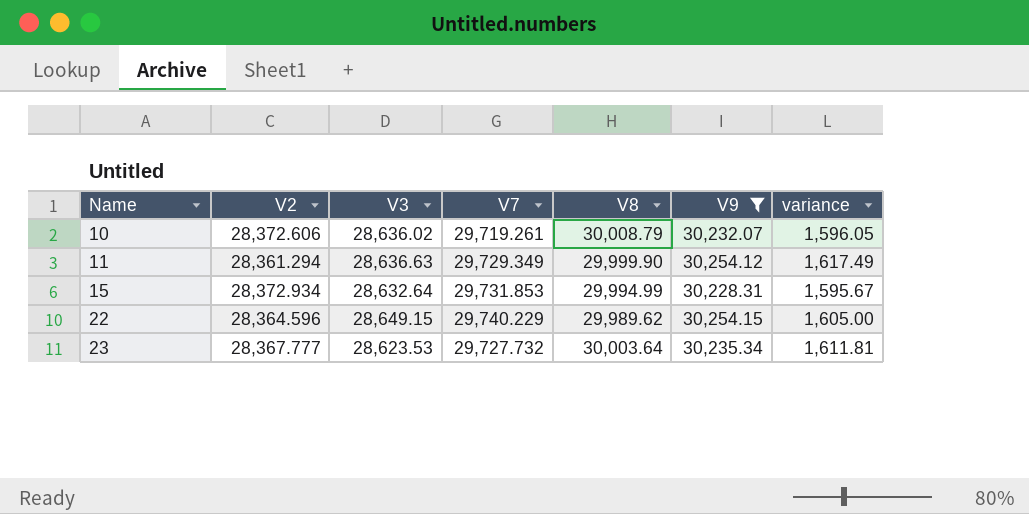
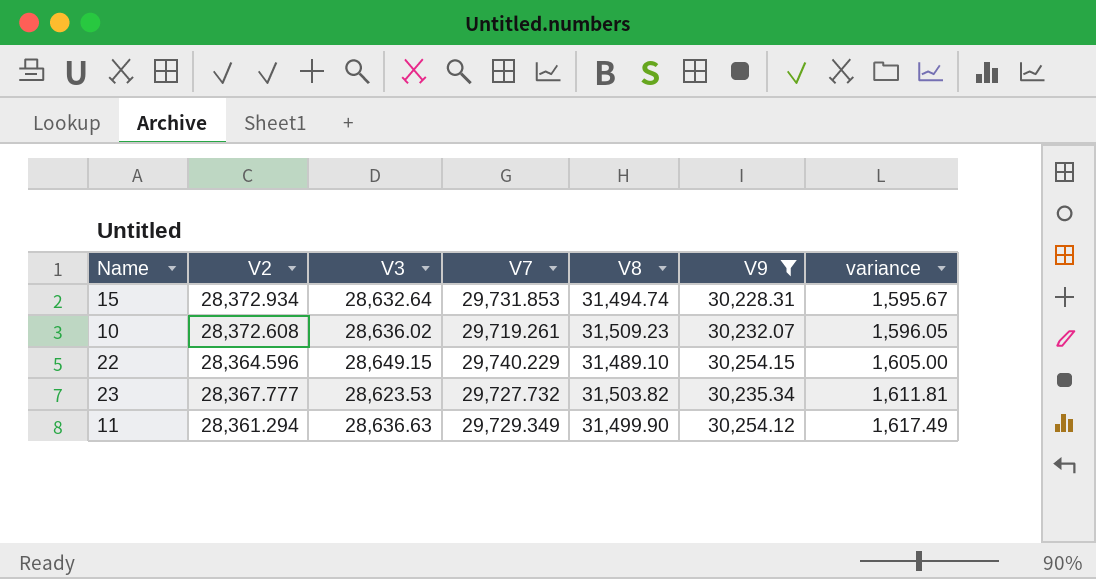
row order: Name ascending -> variance ascending
15 | V8: 29,994.99 -> 31,494.74
10 | V2: 28,372.606 -> 28,372.608
10 | V8: 30,008.79 -> 31,509.23
22 | V8: 29,989.62 -> 31,489.10
23 | V8: 30,003.64 -> 31,503.82
11 | V8: 29,999.90 -> 31,499.90

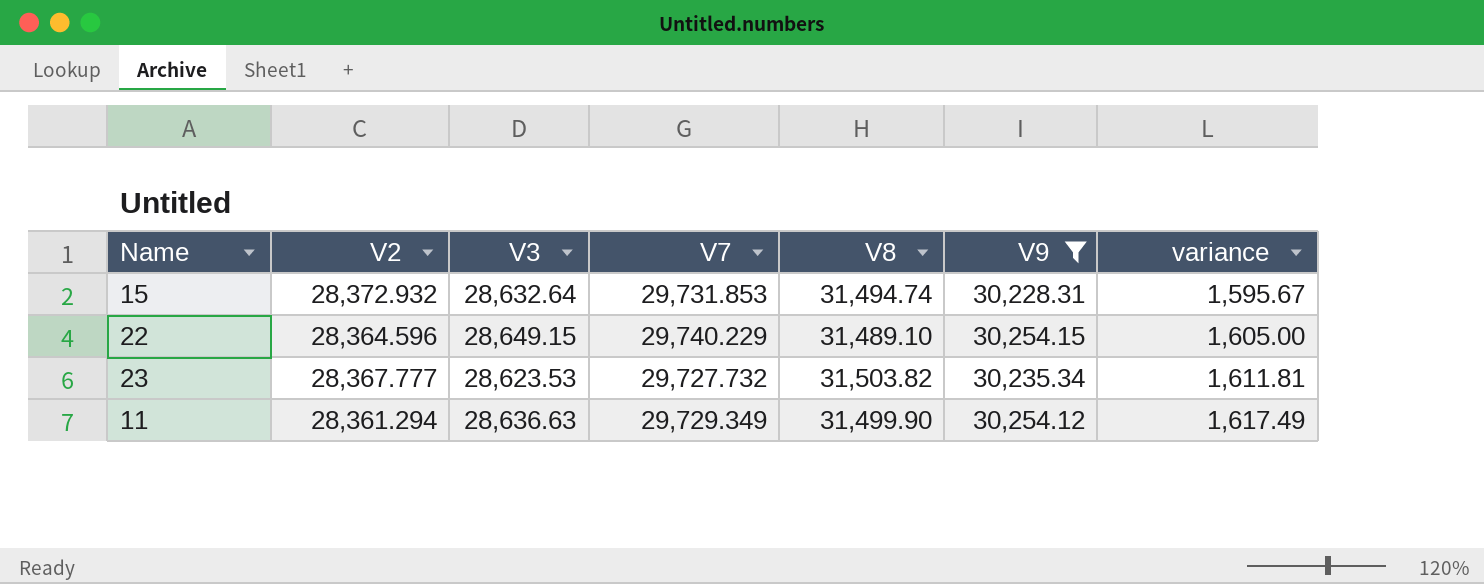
row 10: 28,372.608 | 28,636.02 | 29,719.261 | 31,509.23 | 30,232.07 | 1,596.05 -> none
15 | V2: 28,372.934 -> 28,372.932

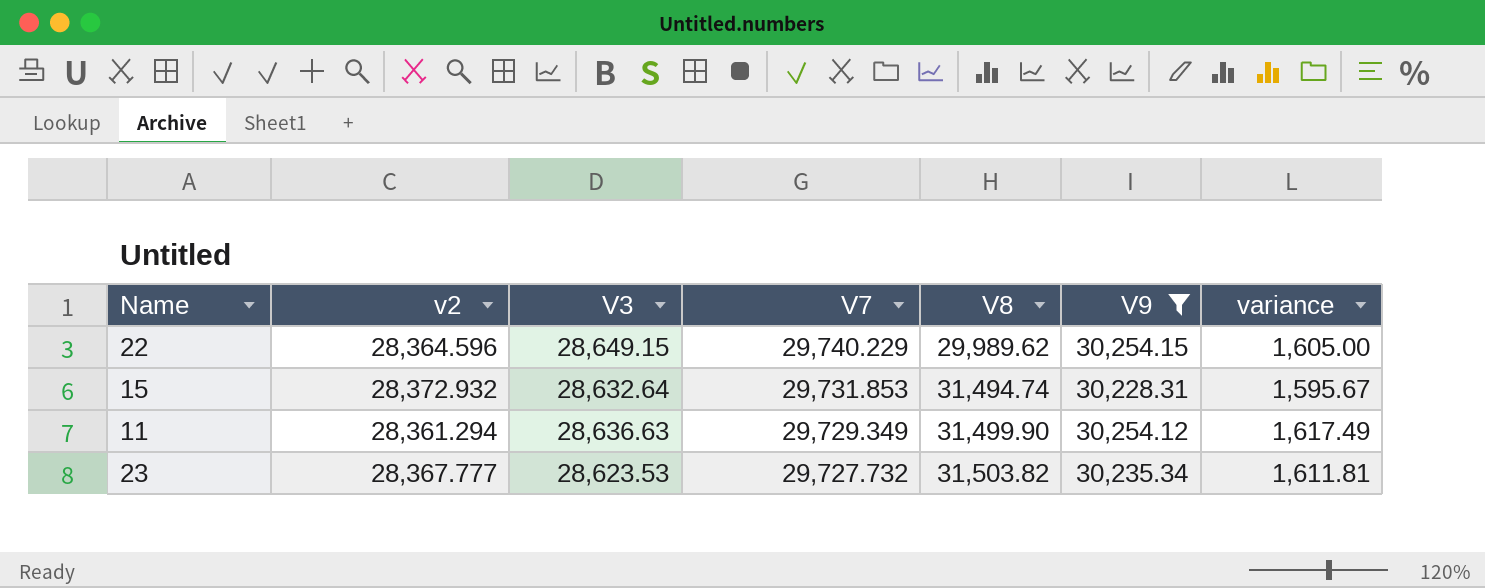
row order: variance ascending -> V7 descending
column name: V2 -> v2
22 | V8: 31,489.10 -> 29,989.62

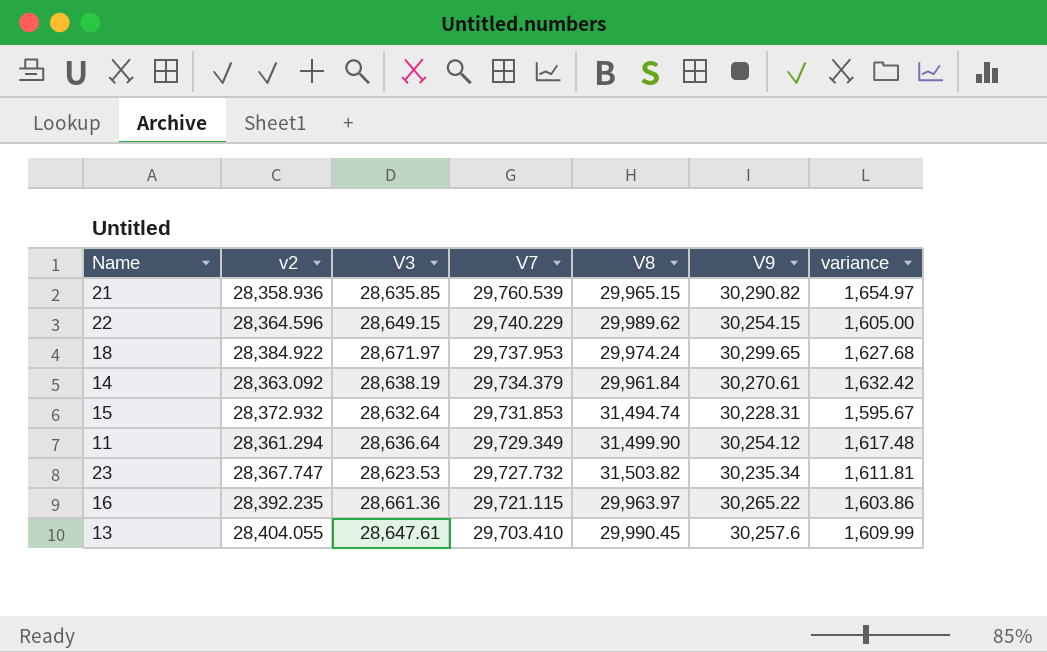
filter: V9 <= 30,254.15 -> none
11 | V3: 28,636.63 -> 28,636.64
11 | variance: 1,617.49 -> 1,617.48
23 | v2: 28,367.777 -> 28,367.747

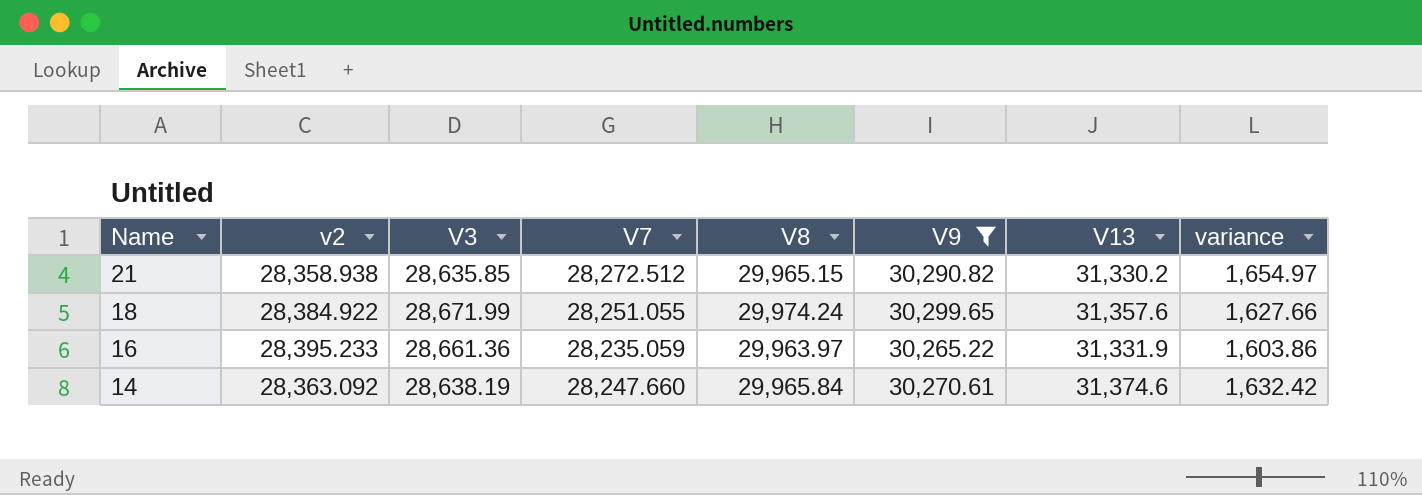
filter: none -> V9 >= 30,265.22
row order: V7 descending -> Name descending
column V13 | position: none -> 7
21 | v2: 28,358.936 -> 28,358.938
21 | V7: 29,760.539 -> 28,272.512
18 | V3: 28,671.97 -> 28,671.99
18 | V7: 29,737.953 -> 28,251.055
18 | variance: 1,627.68 -> 1,627.66
16 | v2: 28,392.235 -> 28,395.233
16 | V7: 29,721.115 -> 28,235.059
14 | V7: 29,734.379 -> 28,247.660
14 | V8: 29,961.84 -> 29,965.84

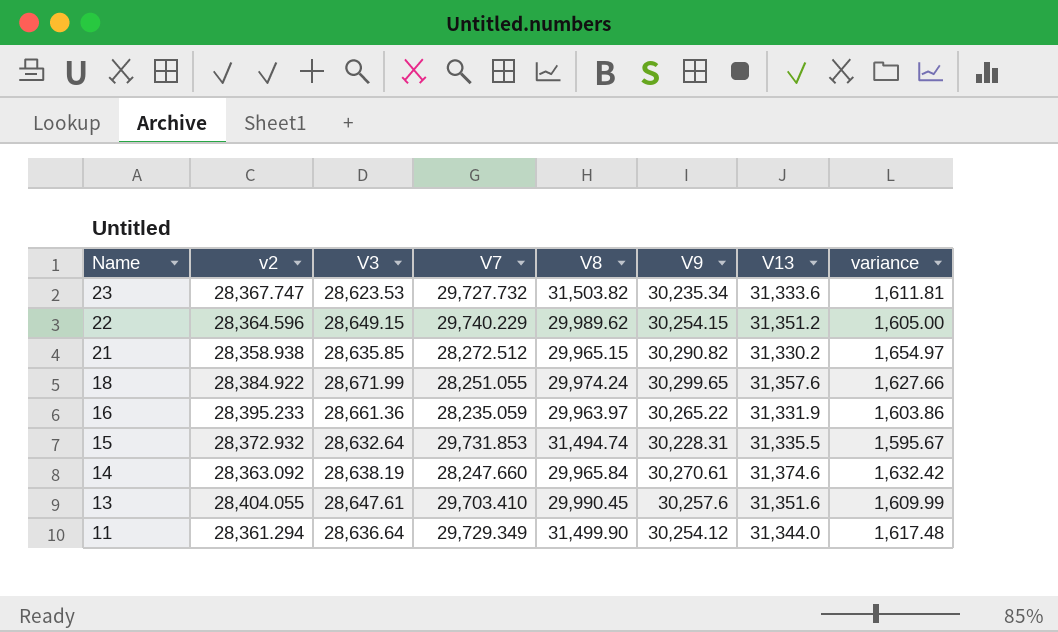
filter: V9 >= 30,265.22 -> none

